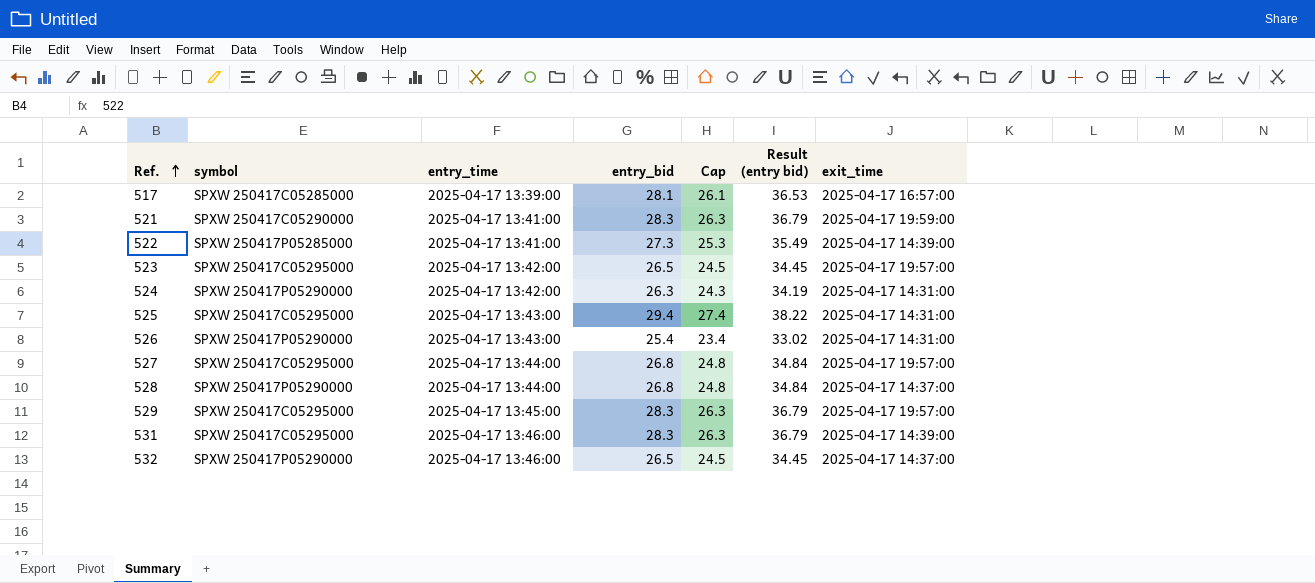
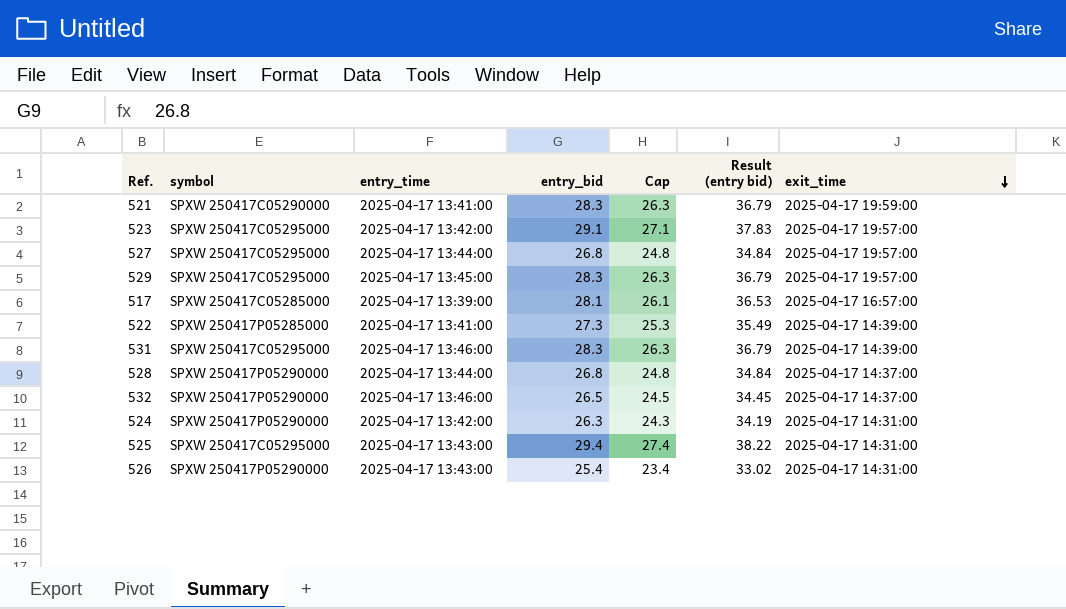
row order: Ref. ascending -> exit_time descending
523 | entry_bid: 26.5 -> 29.1
523 | Cap: 24.5 -> 27.1
523 | Result (entry bid): 34.45 -> 37.83

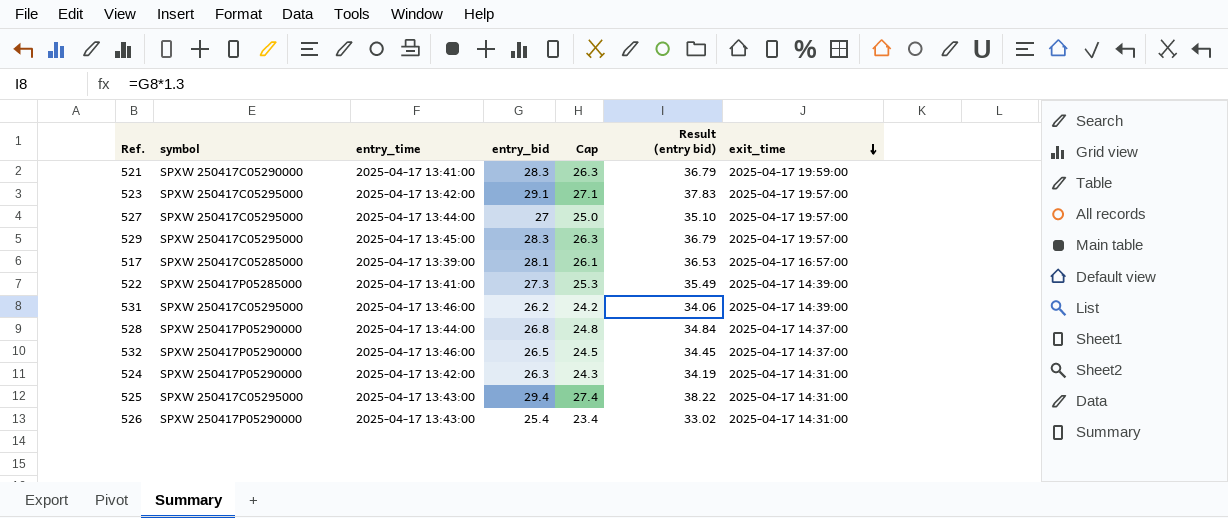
527 | entry_bid: 26.8 -> 27
527 | Cap: 24.8 -> 25.0
527 | Result (entry bid): 34.84 -> 35.10
531 | entry_bid: 28.3 -> 26.2
531 | Cap: 26.3 -> 24.2
531 | Result (entry bid): 36.79 -> 34.06

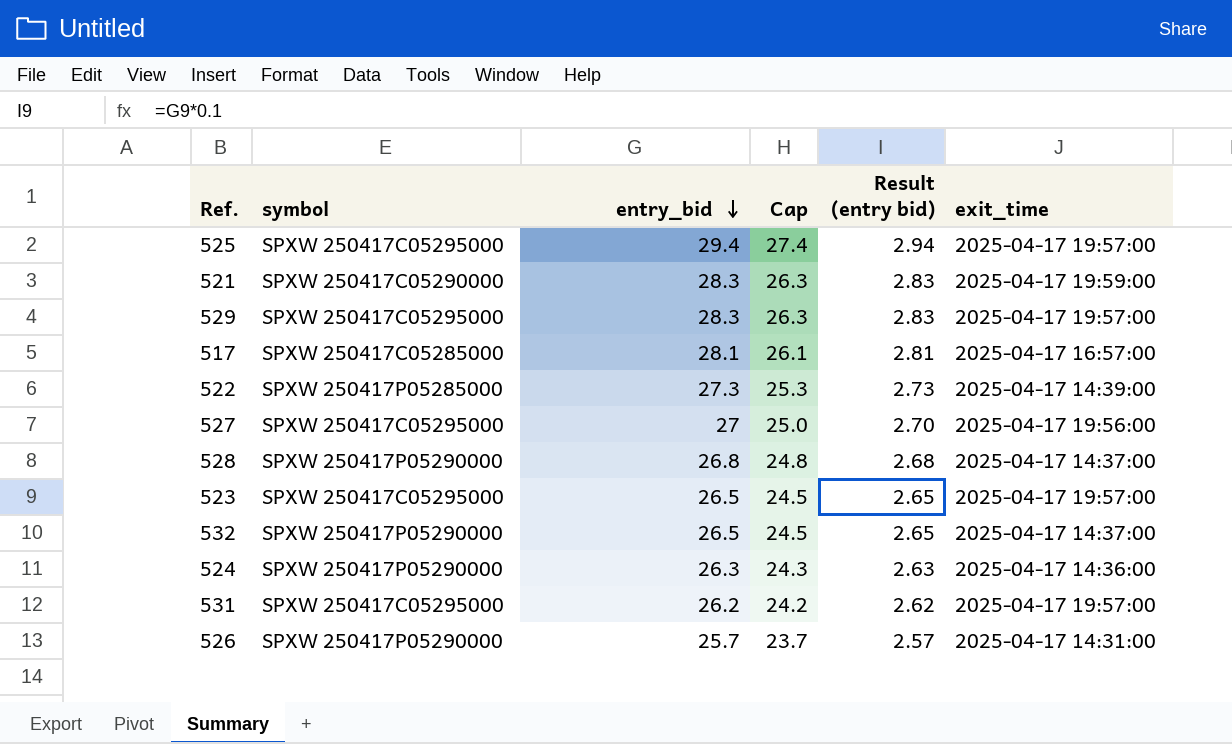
row order: exit_time descending -> entry_bid descending
column entry_time | position: 3 -> none
column Result (entry bid) | formula: [entry_bid] * 1.3 -> [entry_bid] * 0.1
525 | exit_time: 2025-04-17 14:31:00 -> 2025-04-17 19:57:00
527 | exit_time: 2025-04-17 19:57:00 -> 2025-04-17 19:56:00
523 | entry_bid: 29.1 -> 26.5
523 | Cap: 27.1 -> 24.5
524 | exit_time: 2025-04-17 14:31:00 -> 2025-04-17 14:36:00
531 | exit_time: 2025-04-17 14:39:00 -> 2025-04-17 19:57:00
526 | entry_bid: 25.4 -> 25.7
526 | Cap: 23.4 -> 23.7

